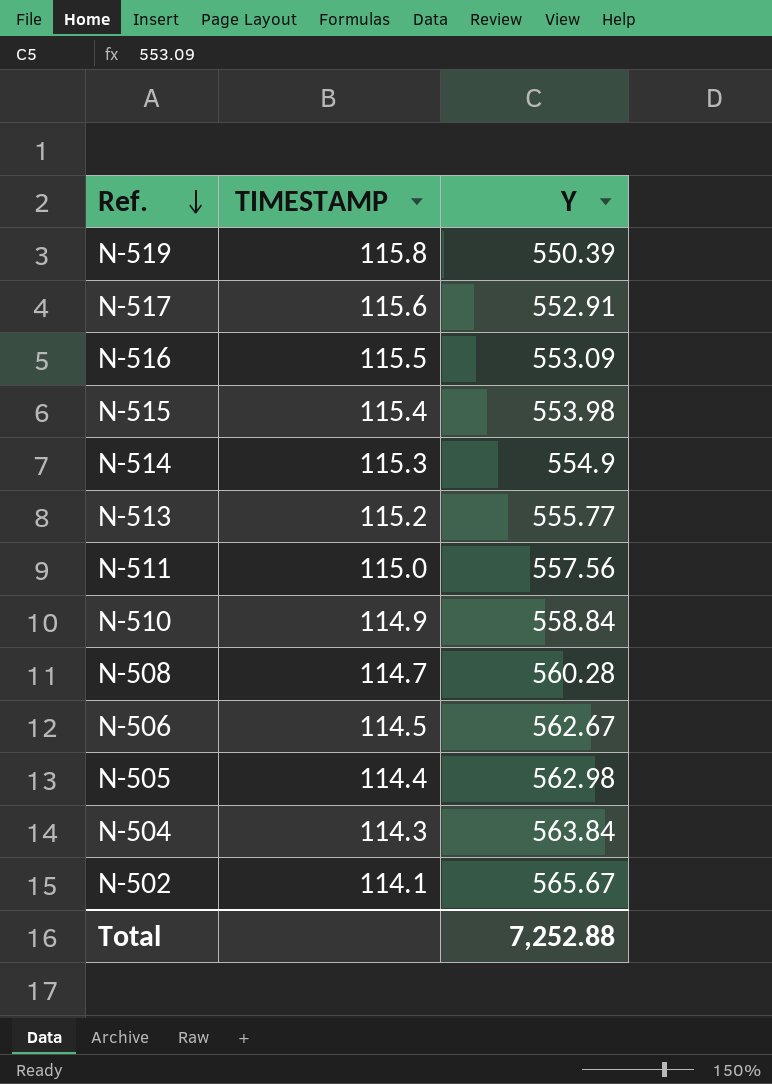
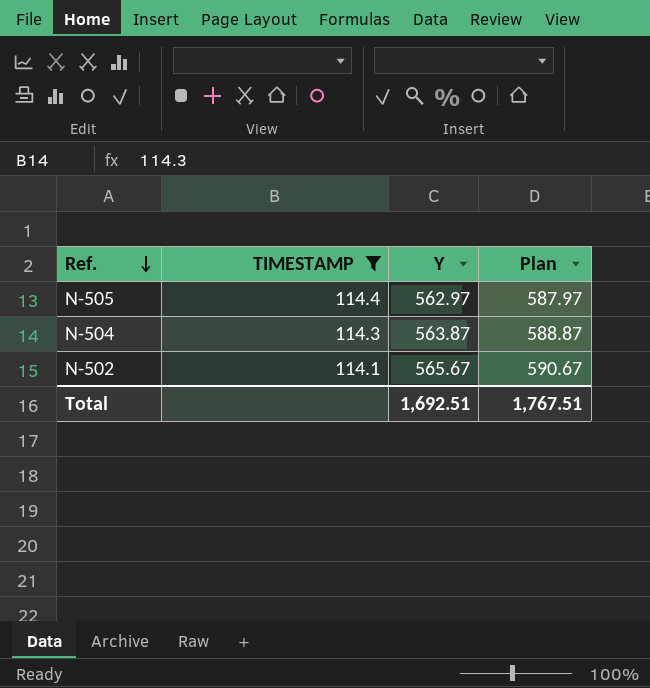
filter: none -> TIMESTAMP <= 114.4
column Plan | formula: none -> [Y] + 25
N-505 | Y: 562.98 -> 562.97
N-504 | Y: 563.84 -> 563.87
Total | Y: 7,252.88 -> 1,692.51

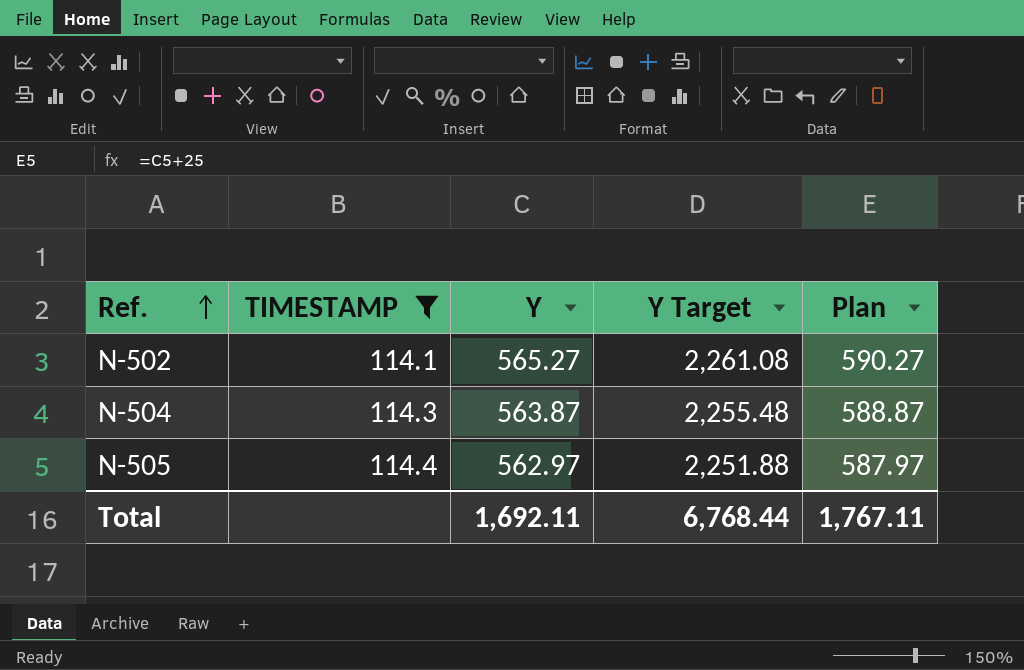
row order: Ref. descending -> Ref. ascending
column Y Target | formula: none -> [Y] * 4
N-502 | Y: 565.67 -> 565.27
N-502 | Plan: 590.67 -> 590.27
Total | Y: 1,692.51 -> 1,692.11
Total | Plan: 1,767.51 -> 1,767.11

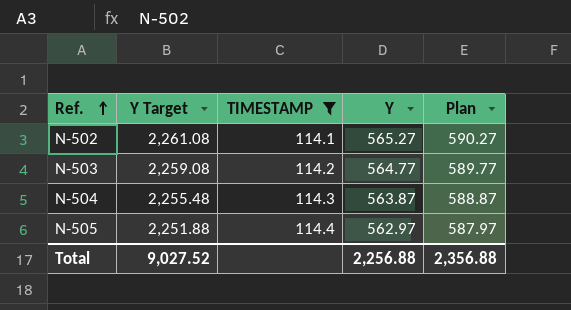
column Y Target | position: 4 -> 2
row N-503: none -> 2,259.08 | 114.2 | 564.77 | 589.77
Total | Y Target: 6,768.44 -> 9,027.52
Total | Y: 1,692.11 -> 2,256.88
Total | Plan: 1,767.11 -> 2,356.88

